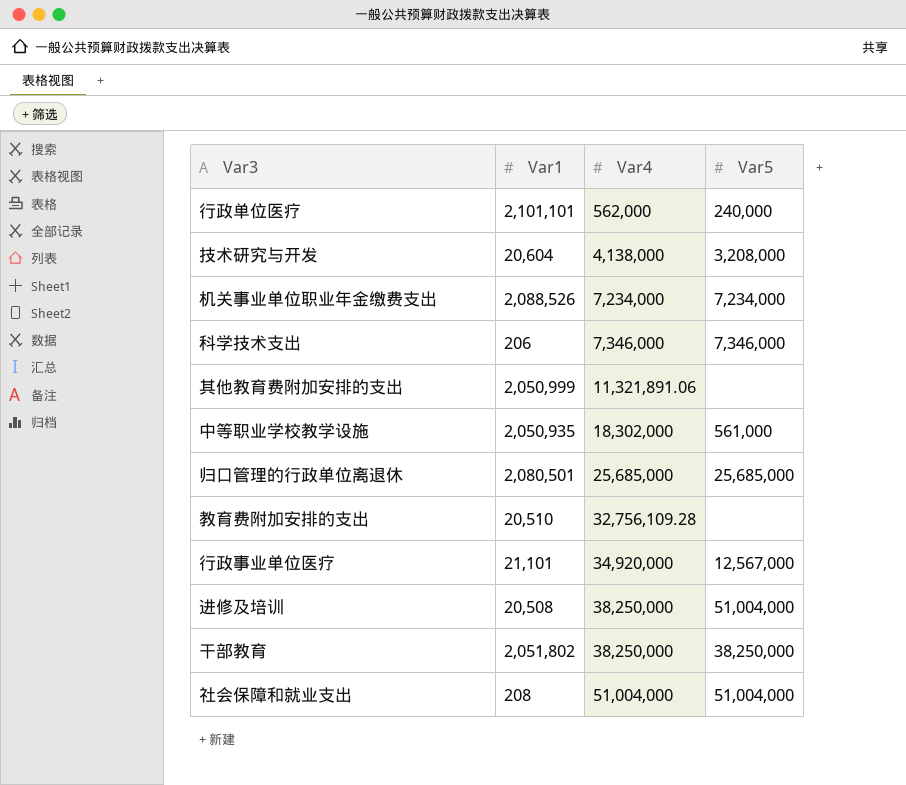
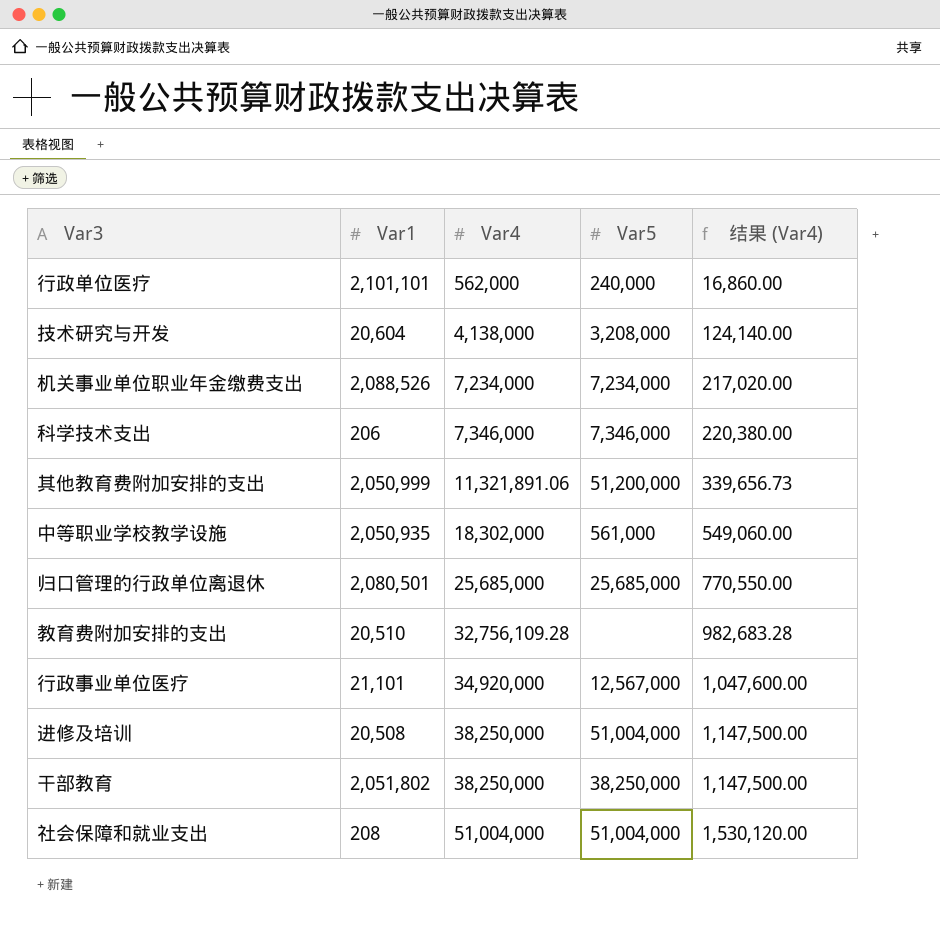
column 结果 (Var4) | formula: none -> [Var4] * 0.03
其他教育费附加安排的支出 | Var5: none -> 51,200,000

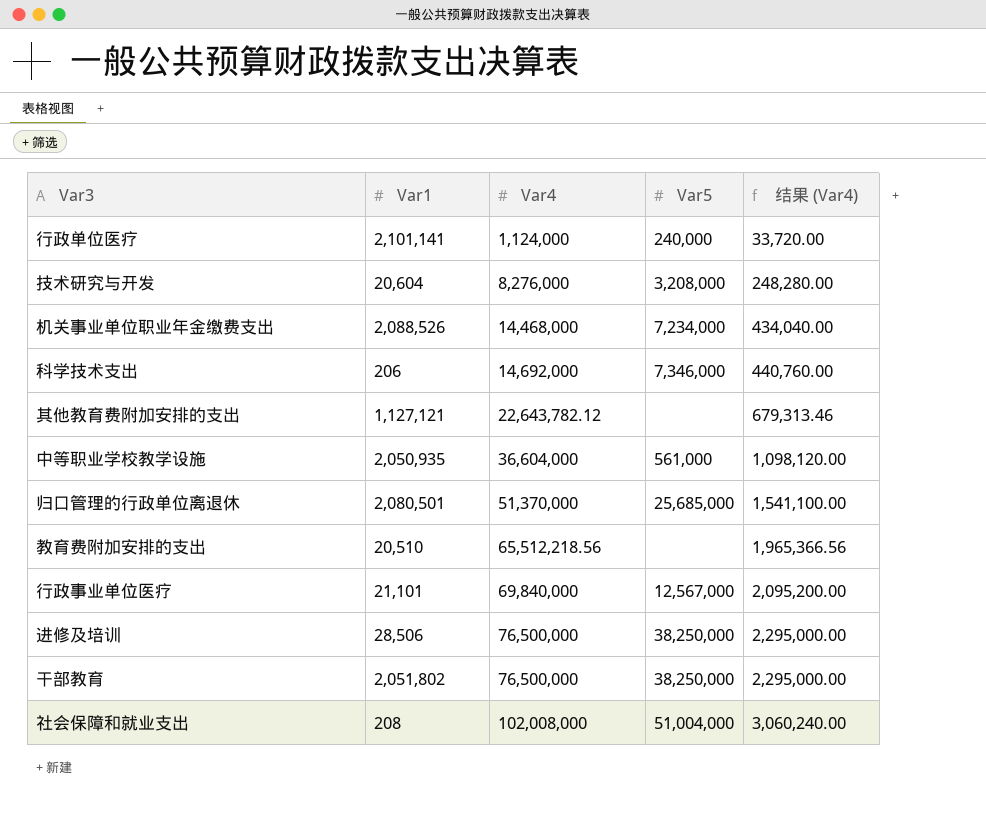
行政单位医疗 | Var1: 2,101,101 -> 2,101,141
行政单位医疗 | Var4: 562,000 -> 1,124,000
行政单位医疗 | 结果 (Var4): 16,860.00 -> 33,720.00
技术研究与开发 | Var4: 4,138,000 -> 8,276,000
技术研究与开发 | 结果 (Var4): 124,140.00 -> 248,280.00
机关事业单位职业年金缴费支出 | Var4: 7,234,000 -> 14,468,000
机关事业单位职业年金缴费支出 | 结果 (Var4): 217,020.00 -> 434,040.00
科学技术支出 | Var4: 7,346,000 -> 14,692,000
科学技术支出 | 结果 (Var4): 220,380.00 -> 440,760.00
其他教育费附加安排的支出 | Var1: 2,050,999 -> 1,127,121
其他教育费附加安排的支出 | Var4: 11,321,891.06 -> 22,643,782.12
其他教育费附加安排的支出 | Var5: 51,200,000 -> none
其他教育费附加安排的支出 | 结果 (Var4): 339,656.73 -> 679,313.46
中等职业学校教学设施 | Var4: 18,302,000 -> 36,604,000
中等职业学校教学设施 | 结果 (Var4): 549,060.00 -> 1,098,120.00
归口管理的行政单位离退休 | Var4: 25,685,000 -> 51,370,000
归口管理的行政单位离退休 | 结果 (Var4): 770,550.00 -> 1,541,100.00
教育费附加安排的支出 | Var4: 32,756,109.28 -> 65,512,218.56
教育费附加安排的支出 | 结果 (Var4): 982,683.28 -> 1,965,366.56
行政事业单位医疗 | Var4: 34,920,000 -> 69,840,000
行政事业单位医疗 | 结果 (Var4): 1,047,600.00 -> 2,095,200.00
进修及培训 | Var1: 20,508 -> 28,506
进修及培训 | Var4: 38,250,000 -> 76,500,000
进修及培训 | Var5: 51,004,000 -> 38,250,000
进修及培训 | 结果 (Var4): 1,147,500.00 -> 2,295,000.00
干部教育 | Var4: 38,250,000 -> 76,500,000
干部教育 | 结果 (Var4): 1,147,500.00 -> 2,295,000.00
社会保障和就业支出 | Var4: 51,004,000 -> 102,008,000
社会保障和就业支出 | 结果 (Var4): 1,530,120.00 -> 3,060,240.00

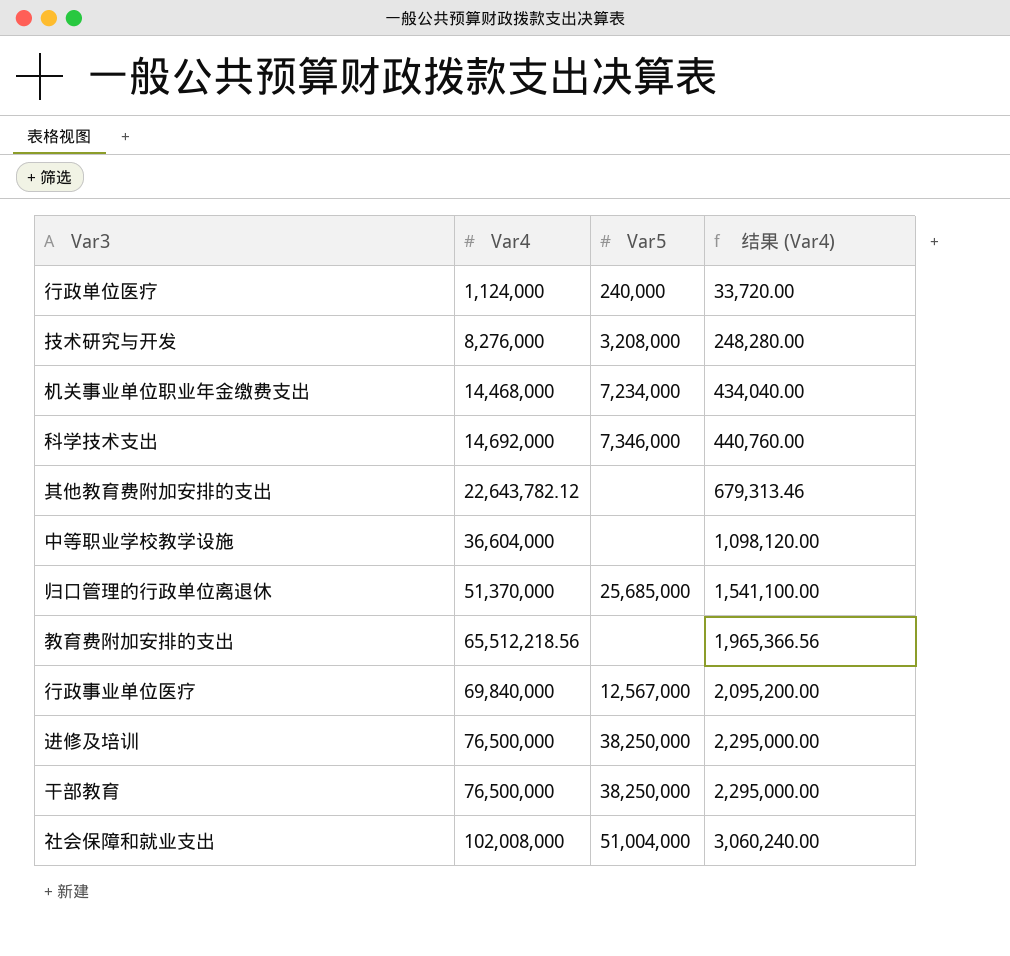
column Var1 | position: 2 -> none
中等职业学校教学设施 | Var5: 561,000 -> none

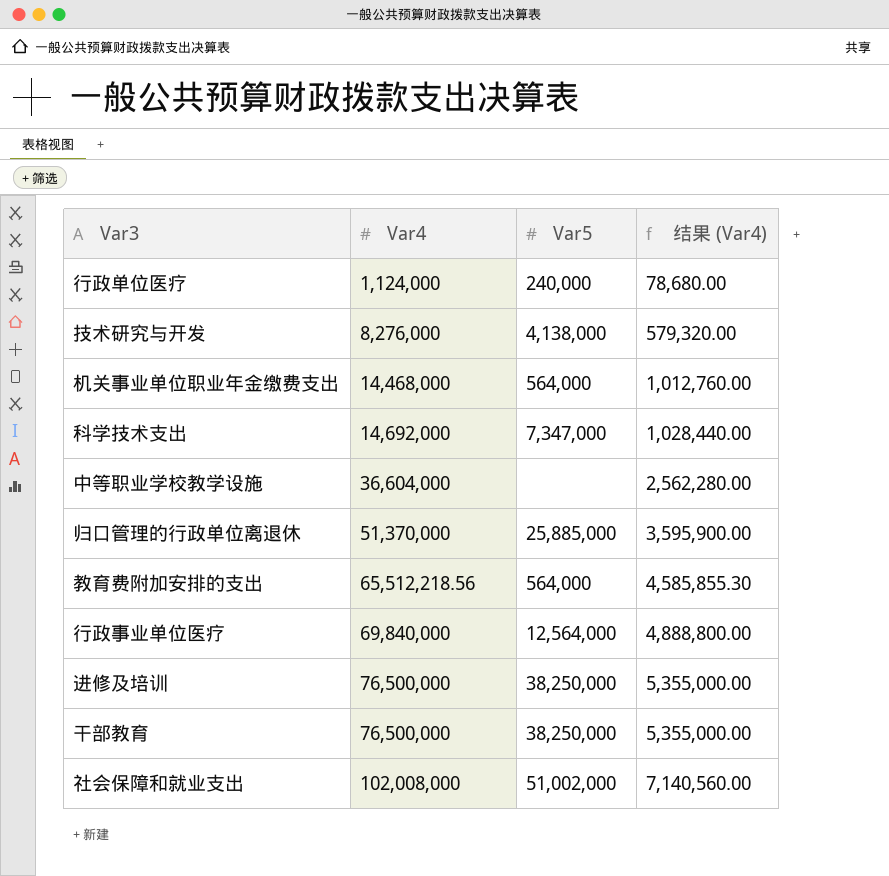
column 结果 (Var4) | formula: [Var4] * 0.03 -> [Var4] * 0.07
row 其他教育费附加安排的支出: 22,643,782.12 | none | 679,313.46 -> none
技术研究与开发 | Var5: 3,208,000 -> 4,138,000
机关事业单位职业年金缴费支出 | Var5: 7,234,000 -> 564,000
科学技术支出 | Var5: 7,346,000 -> 7,347,000
归口管理的行政单位离退休 | Var5: 25,685,000 -> 25,885,000
教育费附加安排的支出 | Var5: none -> 564,000
行政事业单位医疗 | Var5: 12,567,000 -> 12,564,000
社会保障和就业支出 | Var5: 51,004,000 -> 51,002,000

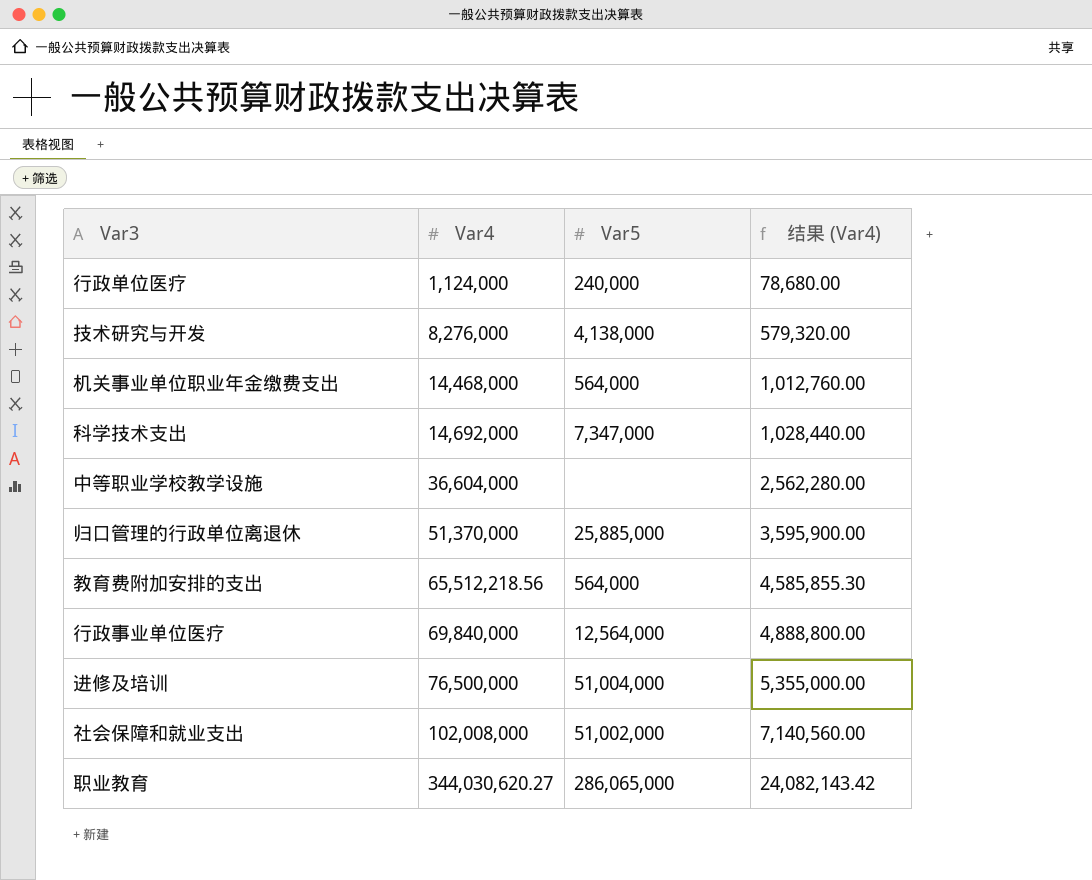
row 干部教育: 76,500,000 | 38,250,000 | 5,355,000.00 -> none
进修及培训 | Var5: 38,250,000 -> 51,004,000
row 职业教育: none -> 344,030,620.27 | 286,065,000 | 24,082,143.42

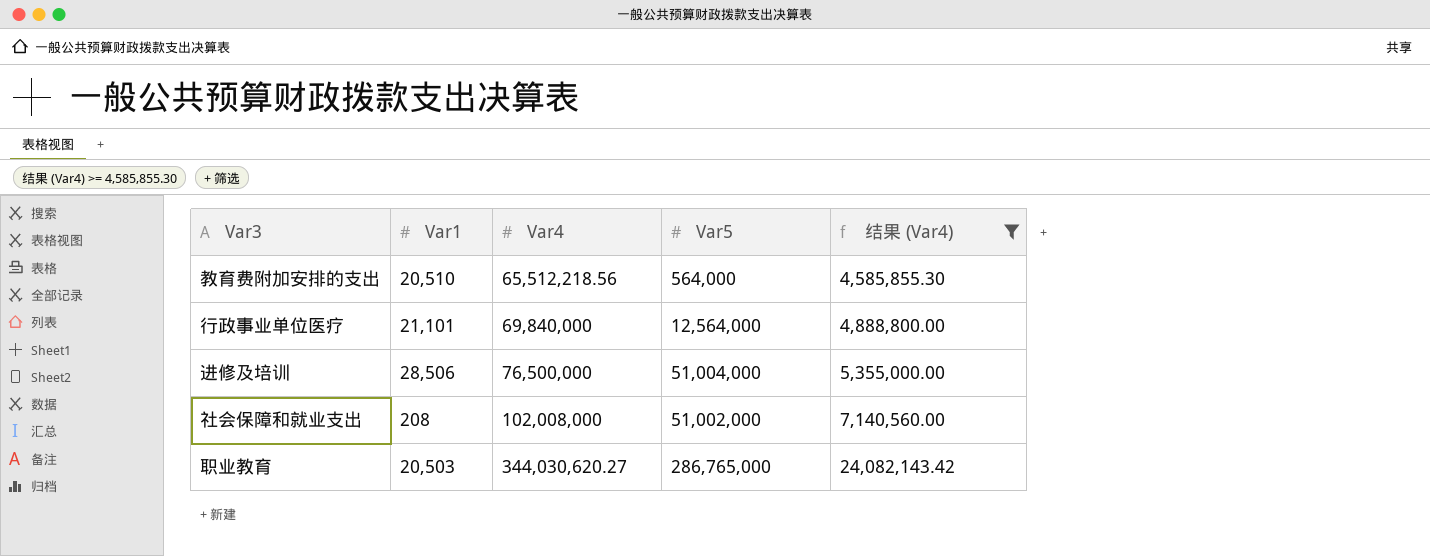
filter: none -> 结果 (Var4) >= 4,585,855.30
column Var1 | position: none -> 2
职业教育 | Var5: 286,065,000 -> 286,765,000

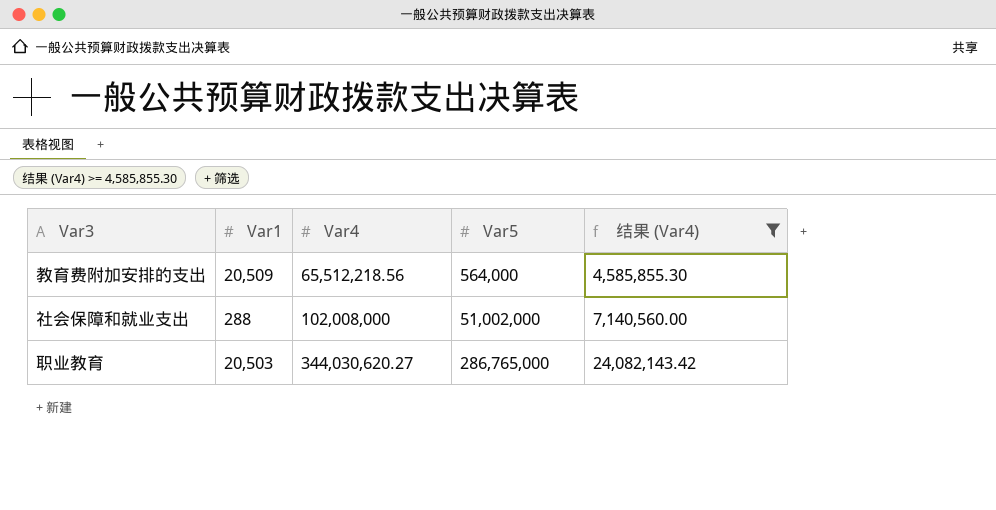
row 行政事业单位医疗: 21,101 | 69,840,000 | 12,564,000 | 4,888,800.00 -> none
row 进修及培训: 28,506 | 76,500,000 | 51,004,000 | 5,355,000.00 -> none
教育费附加安排的支出 | Var1: 20,510 -> 20,509
社会保障和就业支出 | Var1: 208 -> 288

